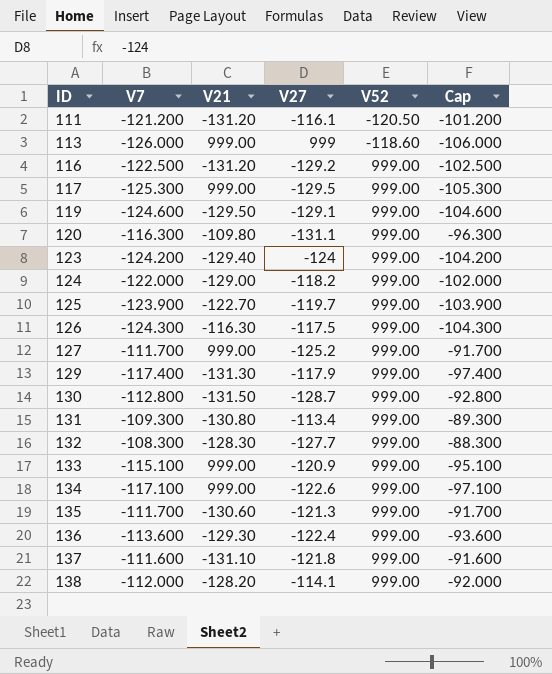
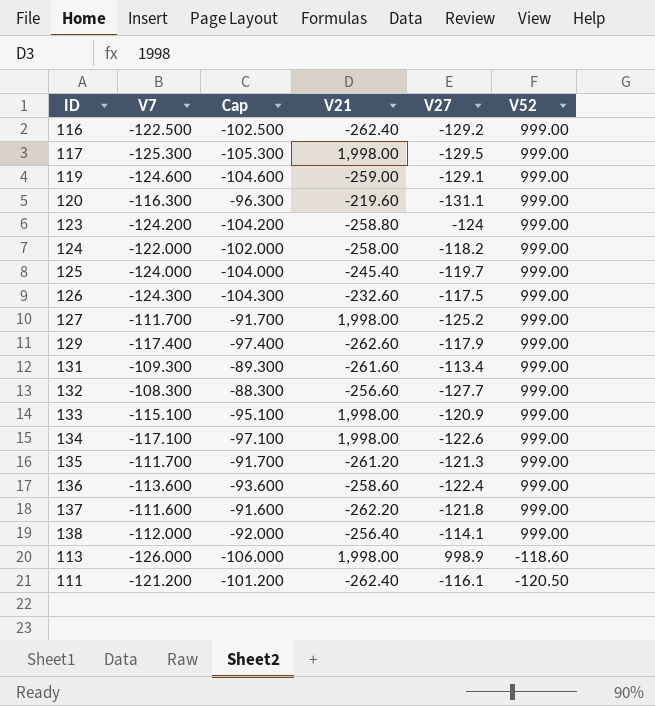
row order: ID ascending -> V52 descending
column Cap | position: 6 -> 3
row 130: -112.800 | -131.50 | -128.7 | 999.00 | -92.800 -> none
116 | V21: -131.20 -> -262.40
117 | V21: 999.00 -> 1,998.00
119 | V21: -129.50 -> -259.00
120 | V21: -109.80 -> -219.60
123 | V21: -129.40 -> -258.80
124 | V21: -129.00 -> -258.00
125 | V7: -123.900 -> -124.000
125 | Cap: -103.900 -> -104.000
125 | V21: -122.70 -> -245.40
126 | V21: -116.30 -> -232.60
127 | V21: 999.00 -> 1,998.00
129 | V21: -131.30 -> -262.60
131 | V21: -130.80 -> -261.60
132 | V21: -128.30 -> -256.60
133 | V21: 999.00 -> 1,998.00
134 | V21: 999.00 -> 1,998.00
135 | V21: -130.60 -> -261.20
136 | V21: -129.30 -> -258.60
137 | V21: -131.10 -> -262.20
138 | V21: -128.20 -> -256.40
113 | V21: 999.00 -> 1,998.00
113 | V27: 999 -> 998.9
111 | V21: -131.20 -> -262.40

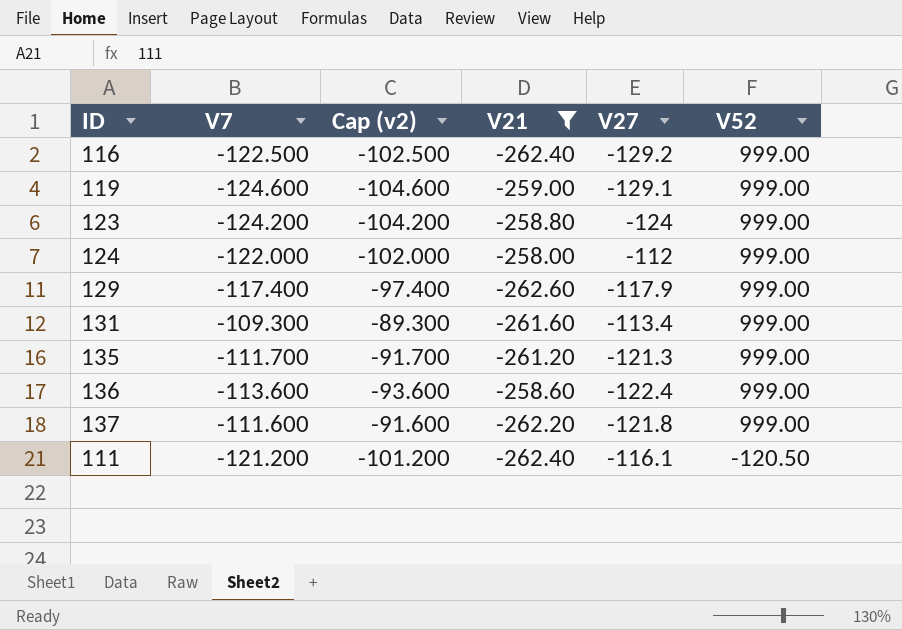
filter: none -> V21 <= -258.00
column name: Cap -> Cap (v2)
124 | V27: -118.2 -> -112

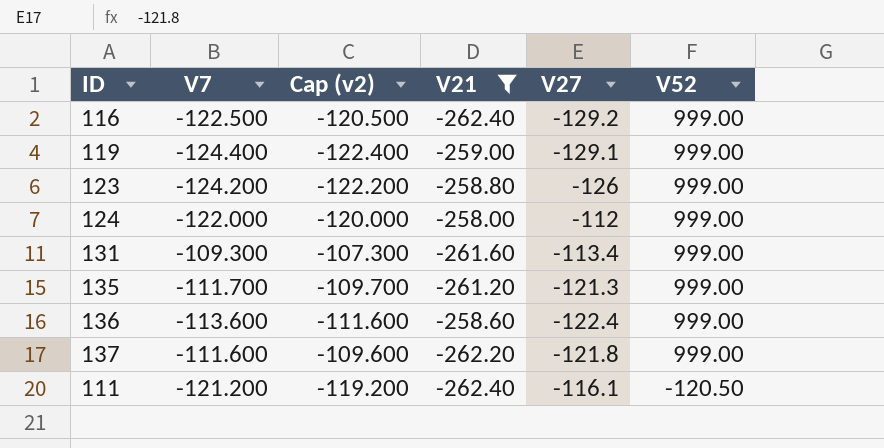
column Cap (v2) | formula: [V7] + 20 -> [V7] + 2
row 129: -117.400 | -97.400 | -262.60 | -117.9 | 999.00 -> none
119 | V7: -124.600 -> -124.400
123 | V27: -124 -> -126

